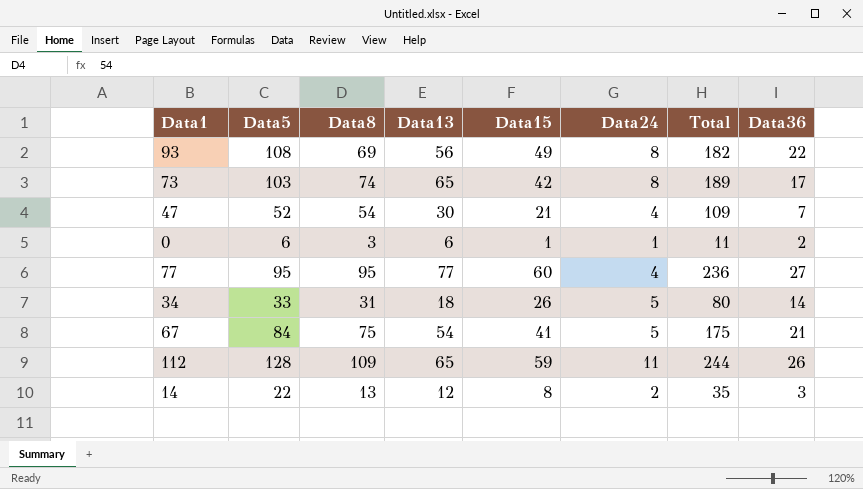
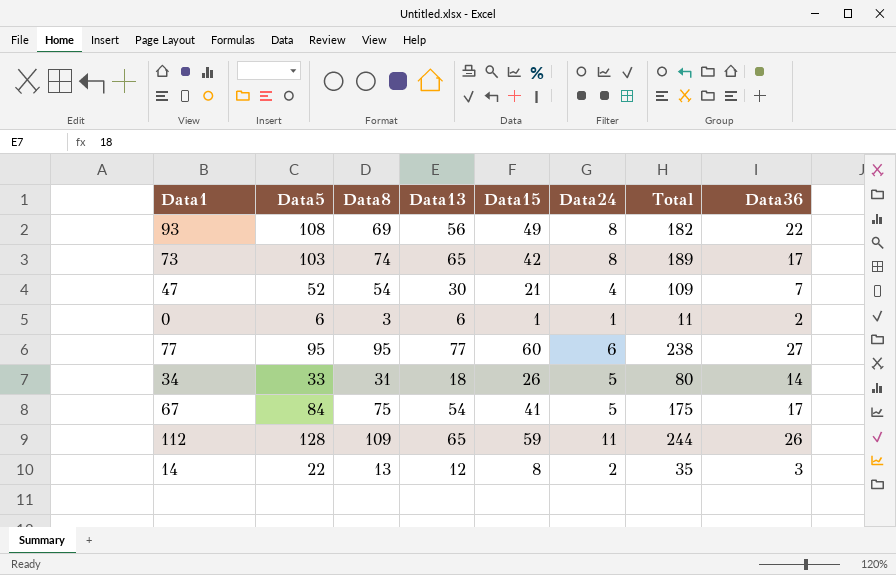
77 | Data24: 4 -> 6
77 | Total: 236 -> 238
67 | Data36: 21 -> 17

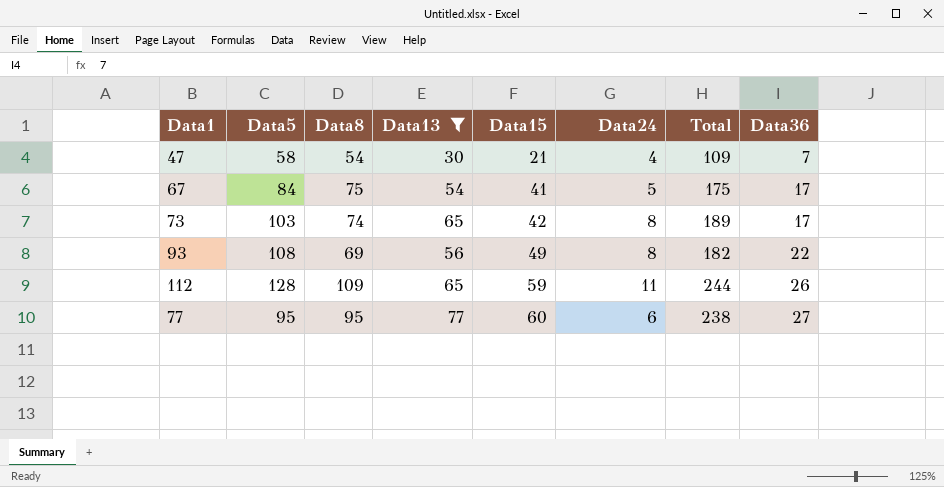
filter: none -> Data13 >= 30
row order: none -> Data15 ascending
47 | Data5: 52 -> 58

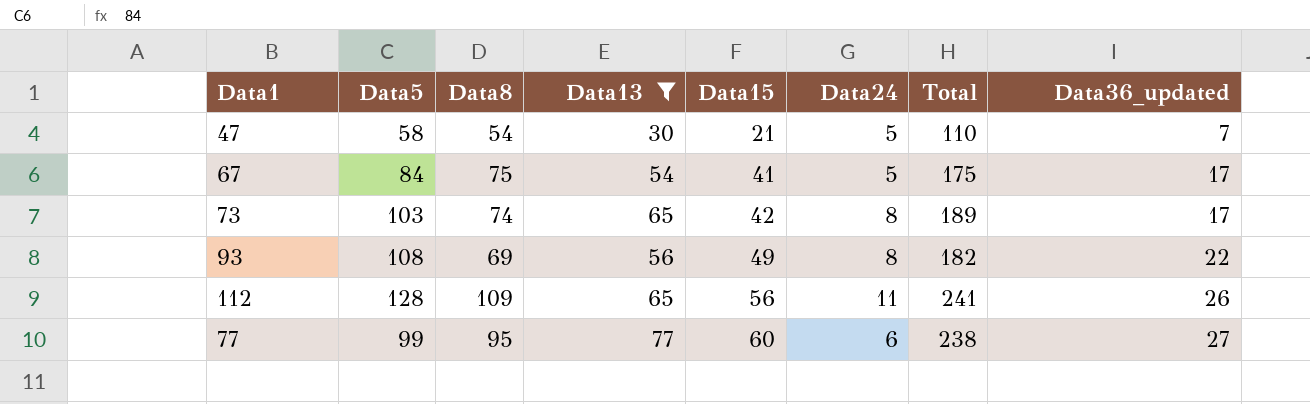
column name: Data36 -> Data36_updated
47 | Data24: 4 -> 5
47 | Total: 109 -> 110
112 | Data15: 59 -> 56
112 | Total: 244 -> 241
77 | Data5: 95 -> 99

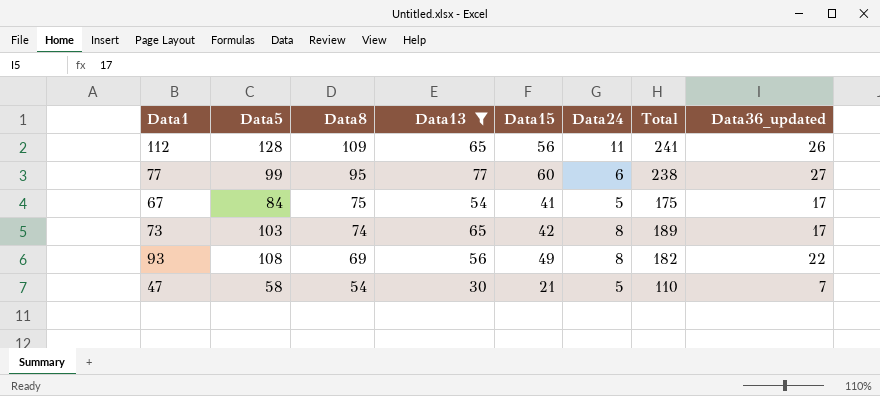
row order: Data15 ascending -> Data8 descending

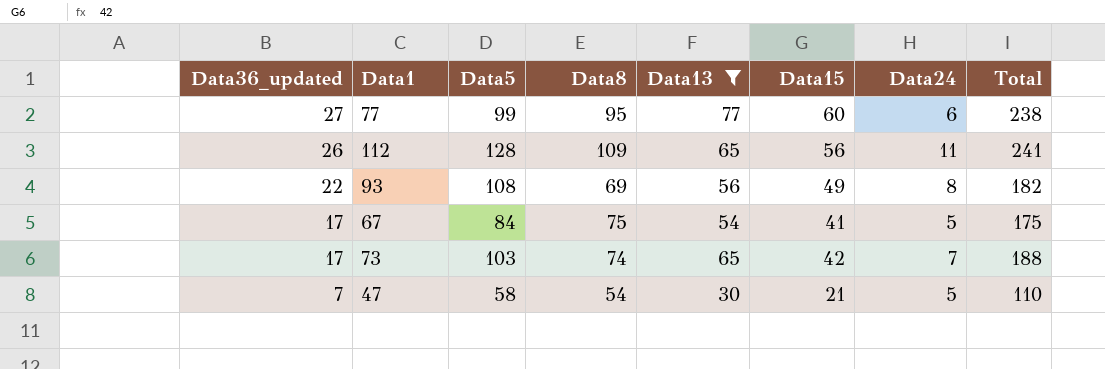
row order: Data8 descending -> Data36_updated descending
column Data36_updated | position: 8 -> 1
73 | Data24: 8 -> 7
73 | Total: 189 -> 188

